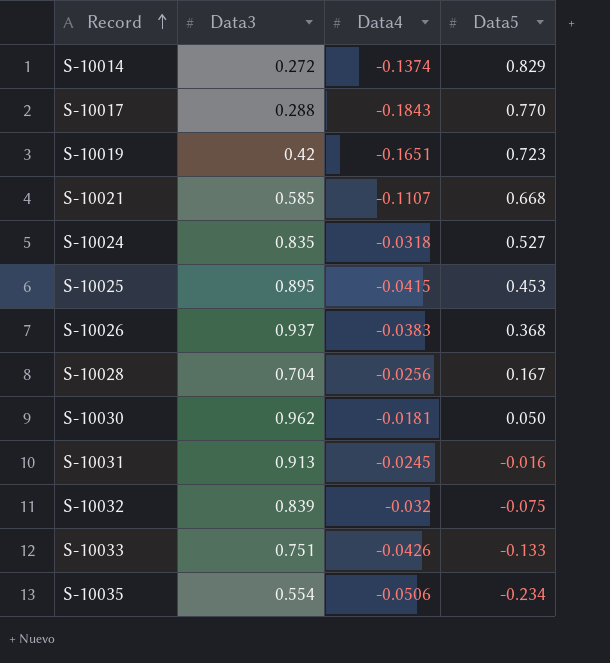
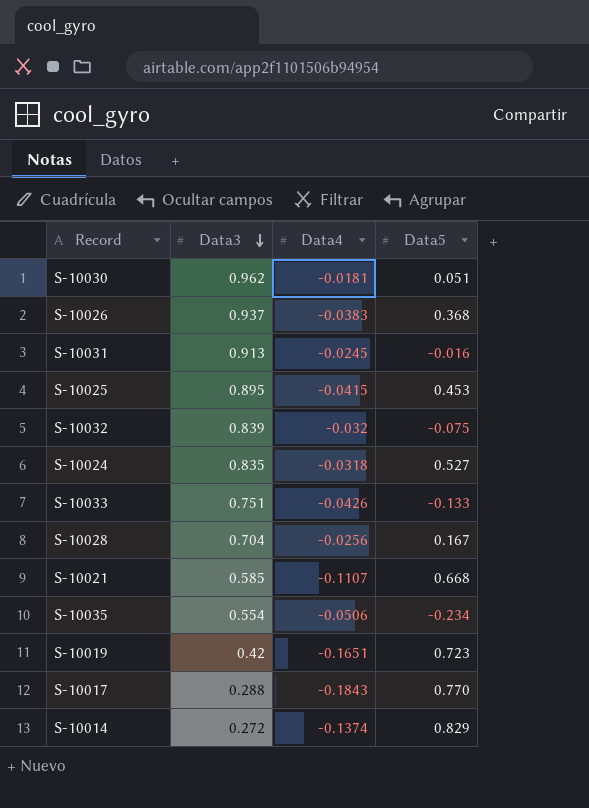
row order: Record ascending -> Data3 descending
S-10030 | Data5: 0.050 -> 0.051

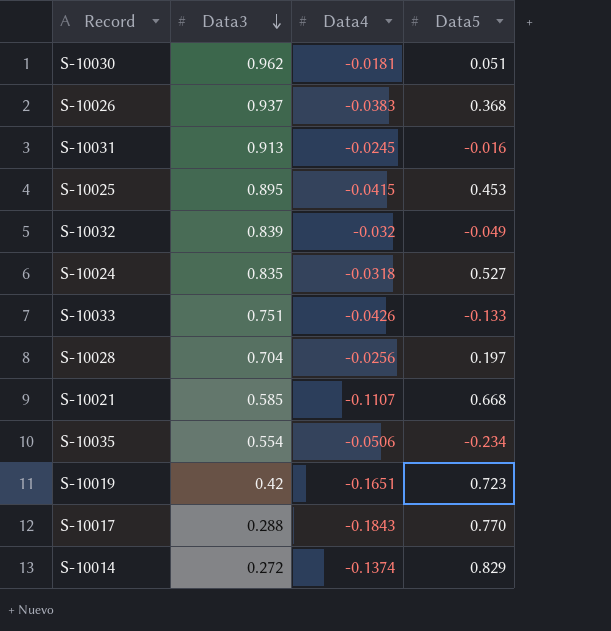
S-10032 | Data5: -0.075 -> -0.049
S-10028 | Data5: 0.167 -> 0.197

